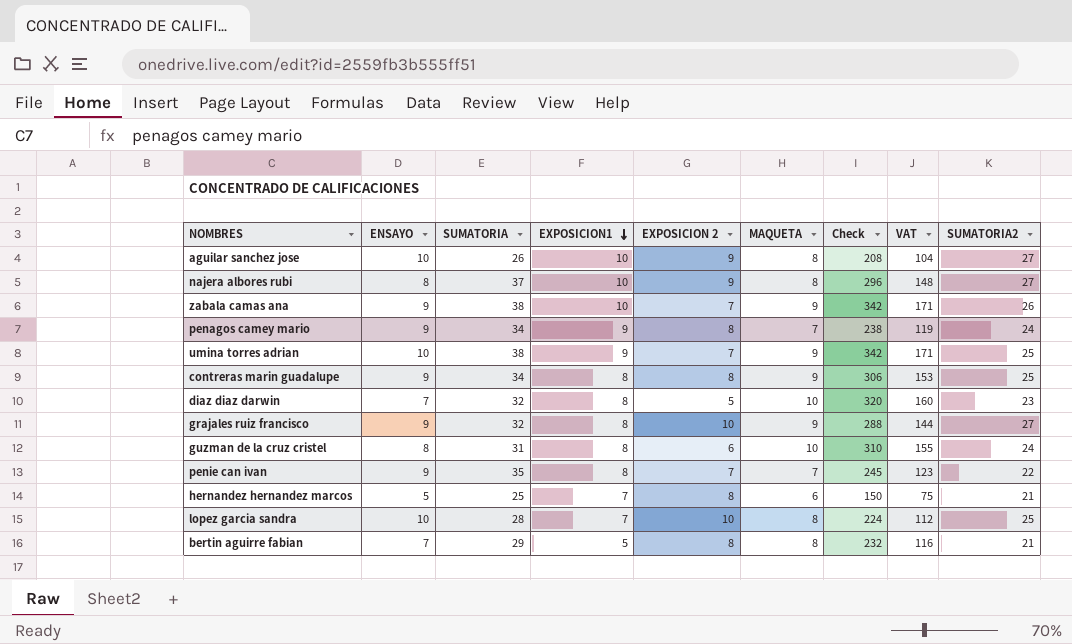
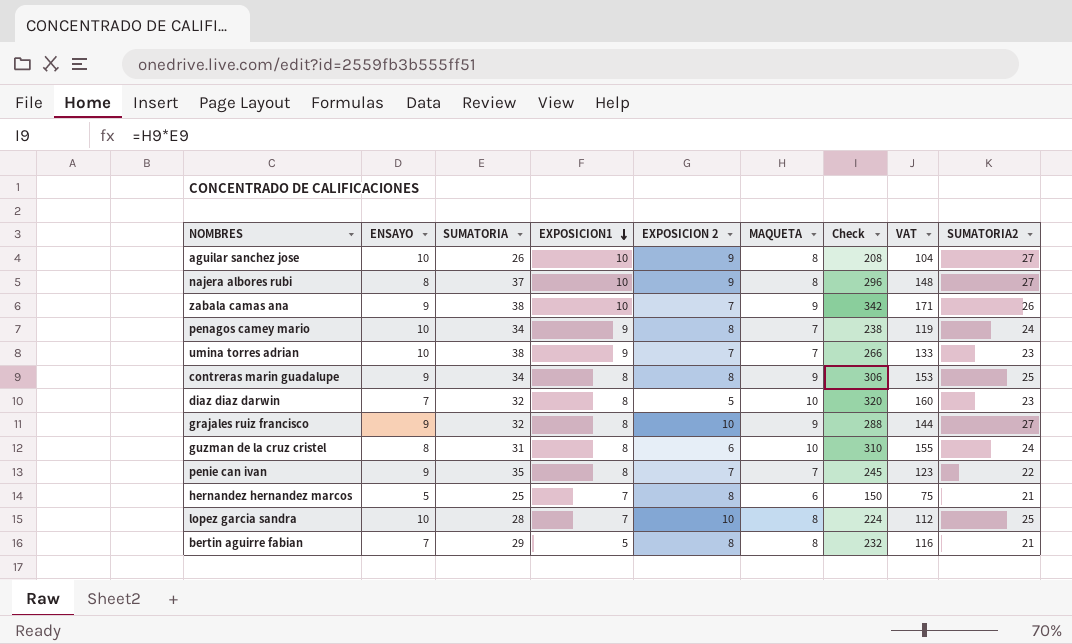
penagos camey mario | ENSAYO: 9 -> 10
umina torres adrian | MAQUETA: 9 -> 7
umina torres adrian | Check: 342 -> 266
umina torres adrian | VAT: 171 -> 133
umina torres adrian | SUMATORIA2: 25 -> 23

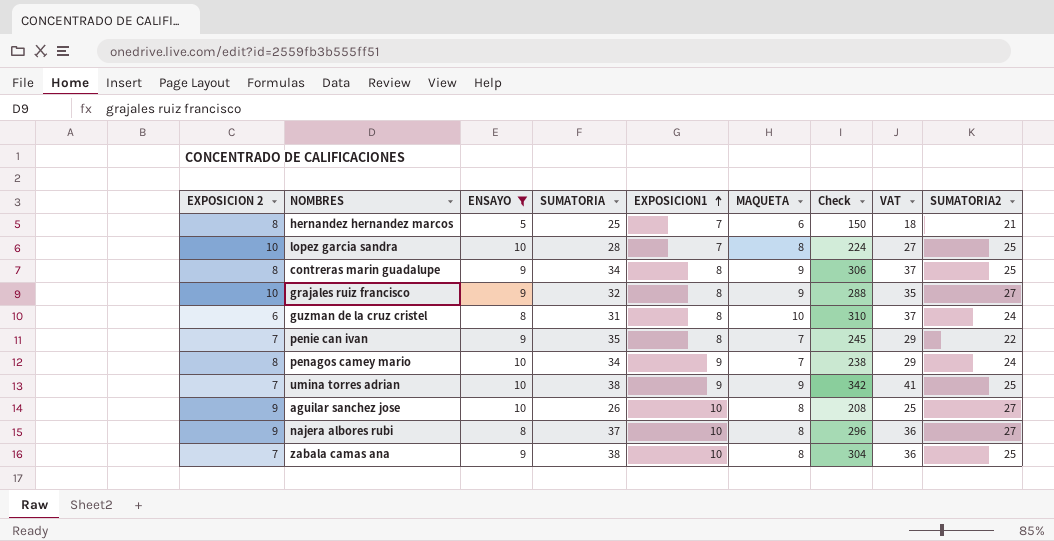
filter: none -> ENSAYO != 7
row order: EXPOSICION1 descending -> EXPOSICION1 ascending
column EXPOSICION 2 | position: 5 -> 1
column VAT | formula: [Check] * 0.5 -> [Check] * 0.12
umina torres adrian | MAQUETA: 7 -> 9
umina torres adrian | Check: 266 -> 342
umina torres adrian | SUMATORIA2: 23 -> 25
zabala camas ana | MAQUETA: 9 -> 8
zabala camas ana | Check: 342 -> 304
zabala camas ana | SUMATORIA2: 26 -> 25

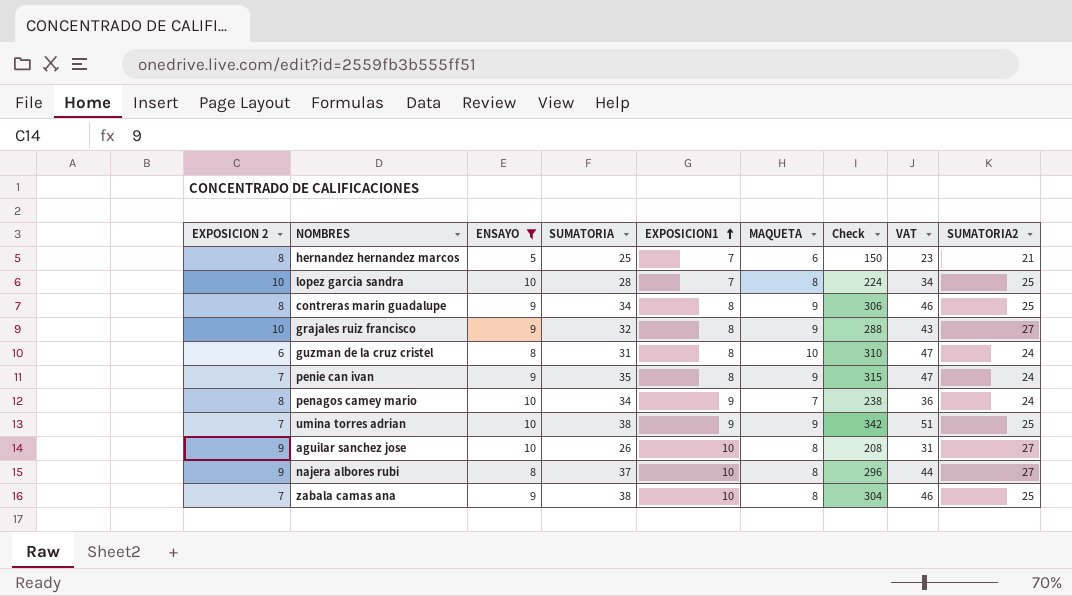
column VAT | formula: [Check] * 0.12 -> [Check] * 0.15
penie can ivan | MAQUETA: 7 -> 9
penie can ivan | Check: 245 -> 315
penie can ivan | SUMATORIA2: 22 -> 24

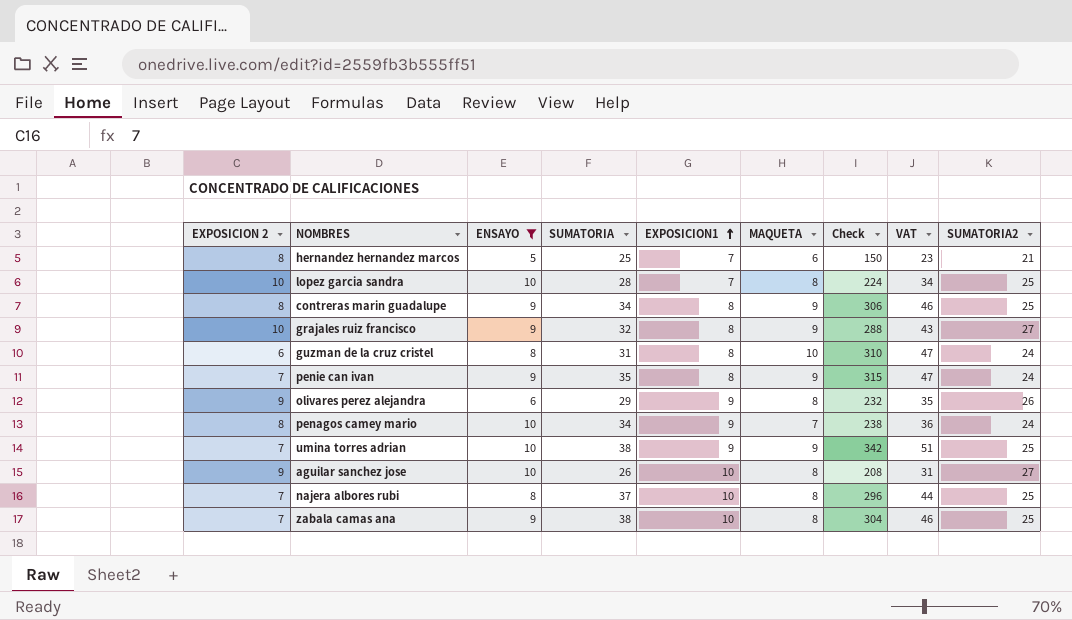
row olivares perez alejandra: none -> 9 | 6 | 29 | 9 | 8 | 232 | 35 | 26
najera albores rubi | EXPOSICION 2: 9 -> 7
najera albores rubi | SUMATORIA2: 27 -> 25

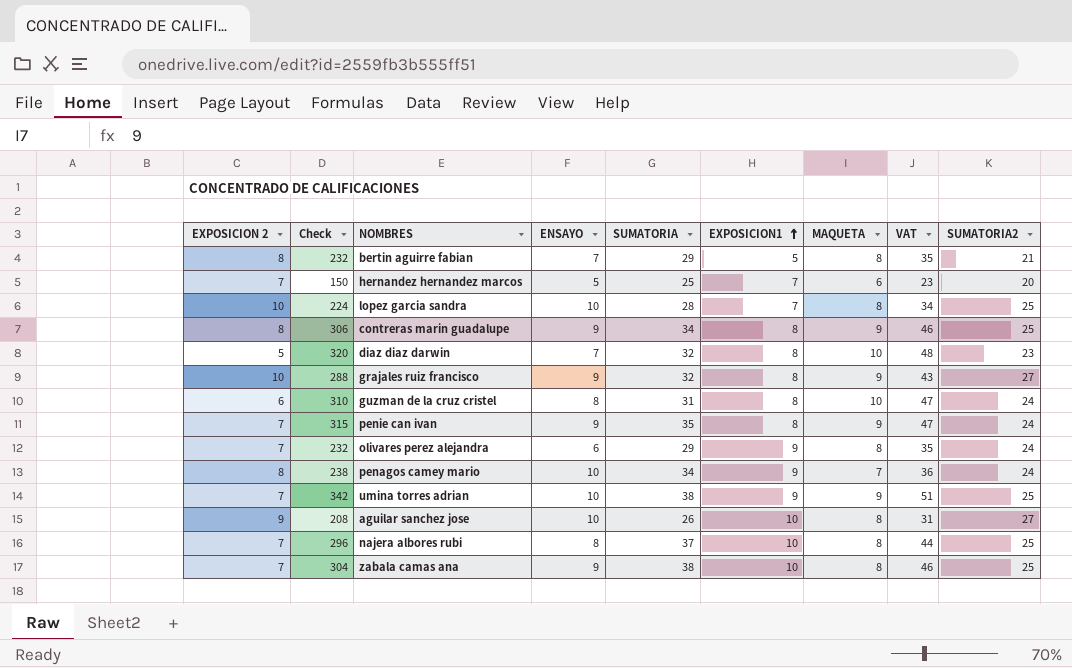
filter: ENSAYO != 7 -> none
column Check | position: 7 -> 2
hernandez hernandez marcos | EXPOSICION 2: 8 -> 7
hernandez hernandez marcos | SUMATORIA2: 21 -> 20
olivares perez alejandra | EXPOSICION 2: 9 -> 7
olivares perez alejandra | SUMATORIA2: 26 -> 24

